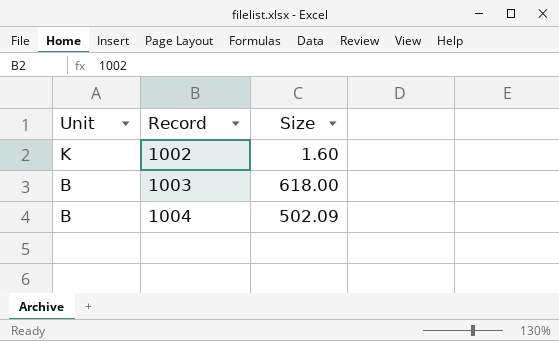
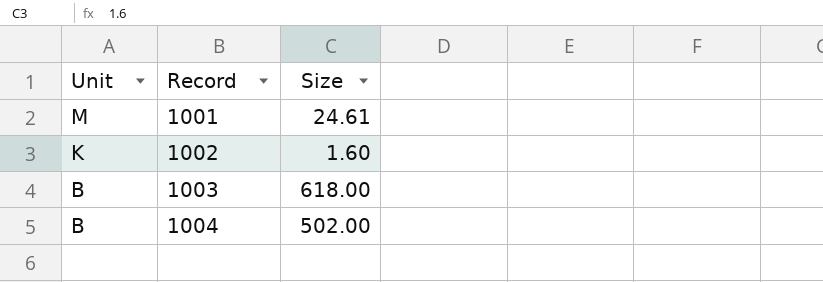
row 1001: none -> M | 24.61
1004 | Size: 502.09 -> 502.00

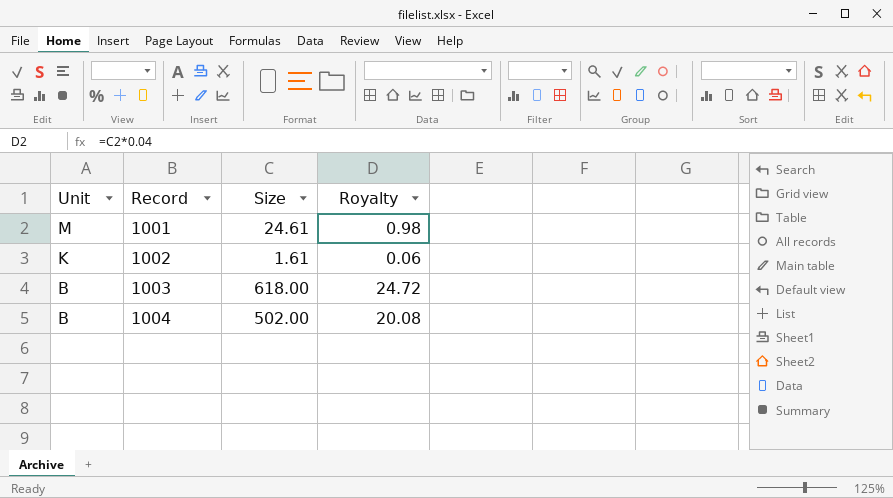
column Royalty | formula: none -> [Size] * 0.04
1002 | Size: 1.60 -> 1.61

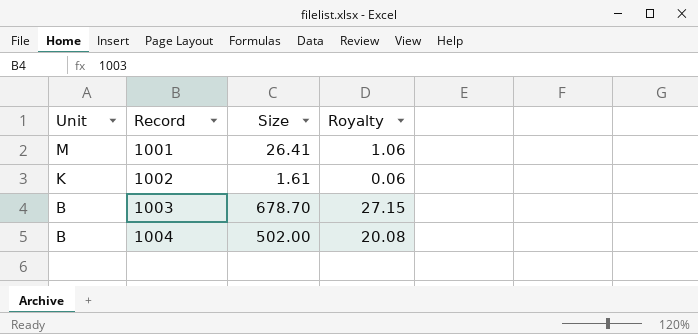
1001 | Size: 24.61 -> 26.41
1001 | Royalty: 0.98 -> 1.06
1003 | Size: 618.00 -> 678.70
1003 | Royalty: 24.72 -> 27.15

